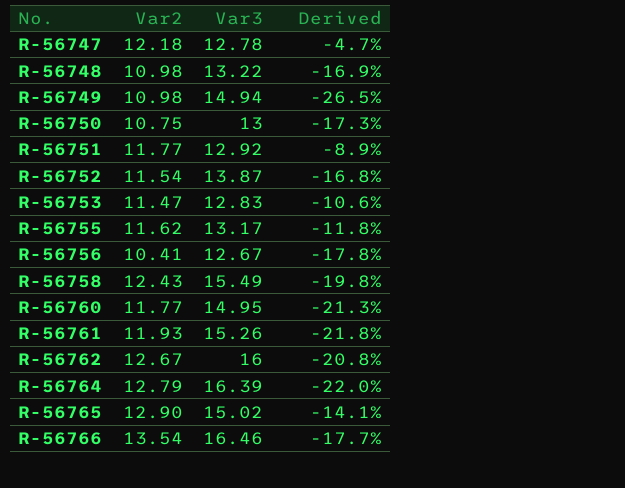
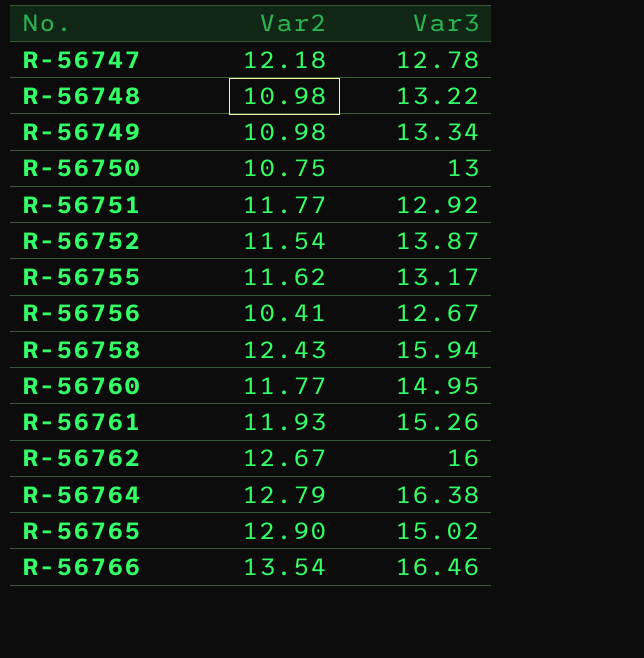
column Derived | formula: ([Var2] - [Var3]) / [Var3] -> none
row R-56753: 11.47 | 12.83 | -10.6% -> none
R-56749 | Var3: 14.94 -> 13.34
R-56758 | Var3: 15.49 -> 15.94
R-56764 | Var3: 16.39 -> 16.38

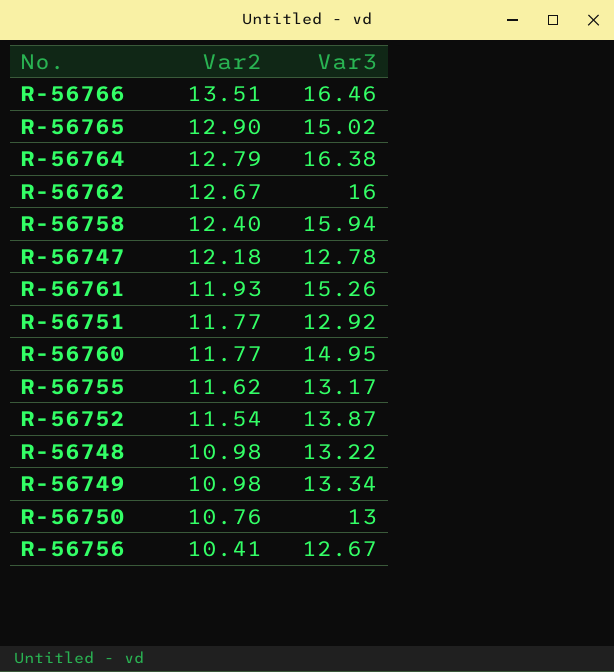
row order: No. ascending -> Var2 descending
R-56766 | Var2: 13.54 -> 13.51
R-56758 | Var2: 12.43 -> 12.40
R-56750 | Var2: 10.75 -> 10.76

